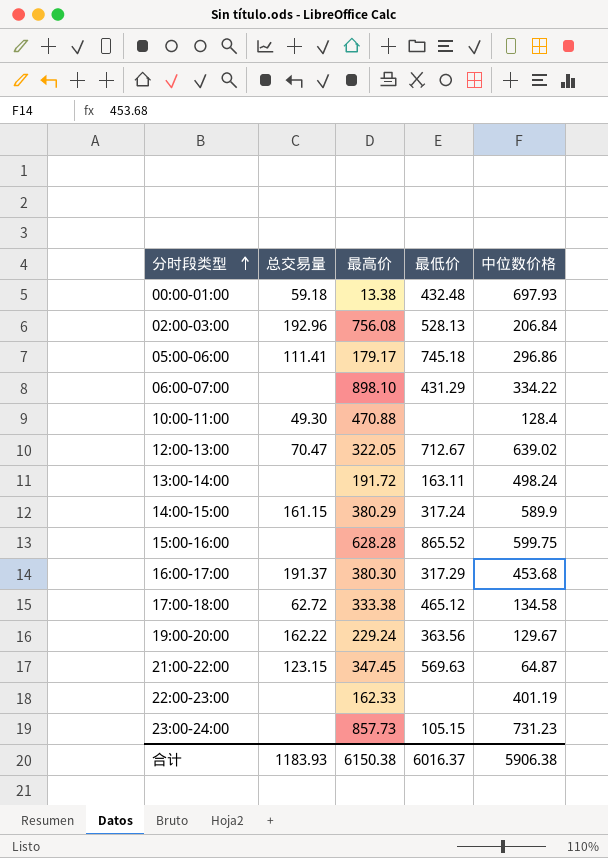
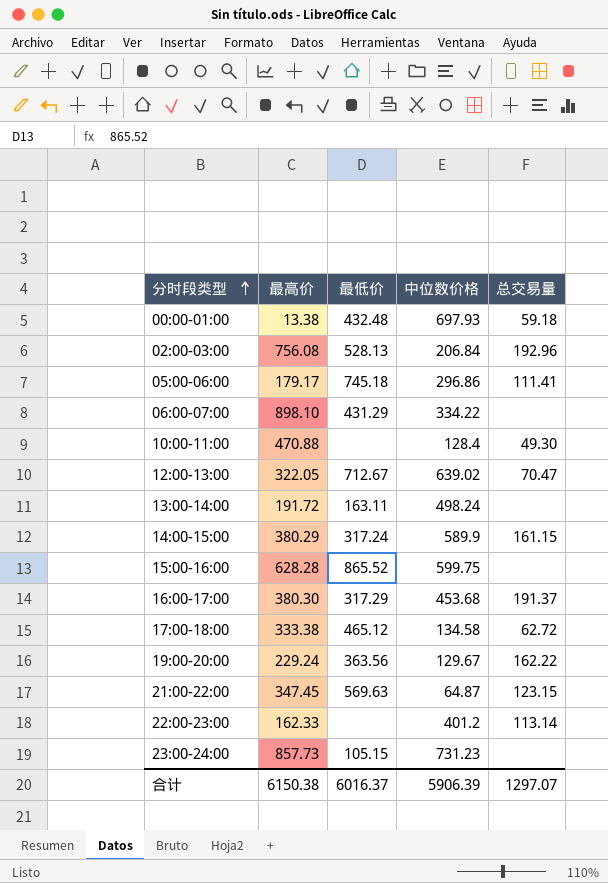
column 总交易量 | position: 2 -> 5
22:00-23:00 | 中位数价格: 401.19 -> 401.2
22:00-23:00 | 总交易量: none -> 113.14
合计 | 中位数价格: 5906.38 -> 5906.39
合计 | 总交易量: 1183.93 -> 1297.07

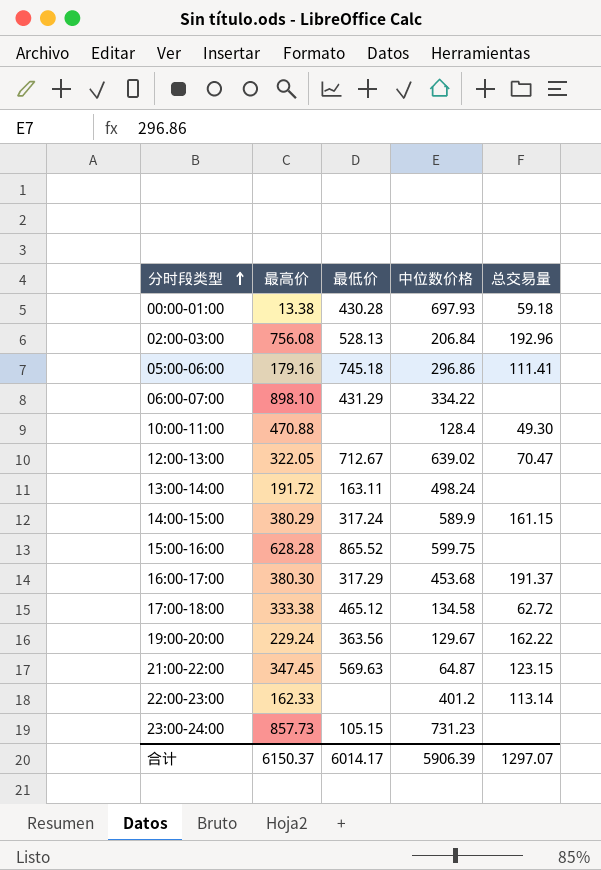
00:00-01:00 | 最低价: 432.48 -> 430.28
05:00-06:00 | 最高价: 179.17 -> 179.16
合计 | 最高价: 6150.38 -> 6150.37
合计 | 最低价: 6016.37 -> 6014.17

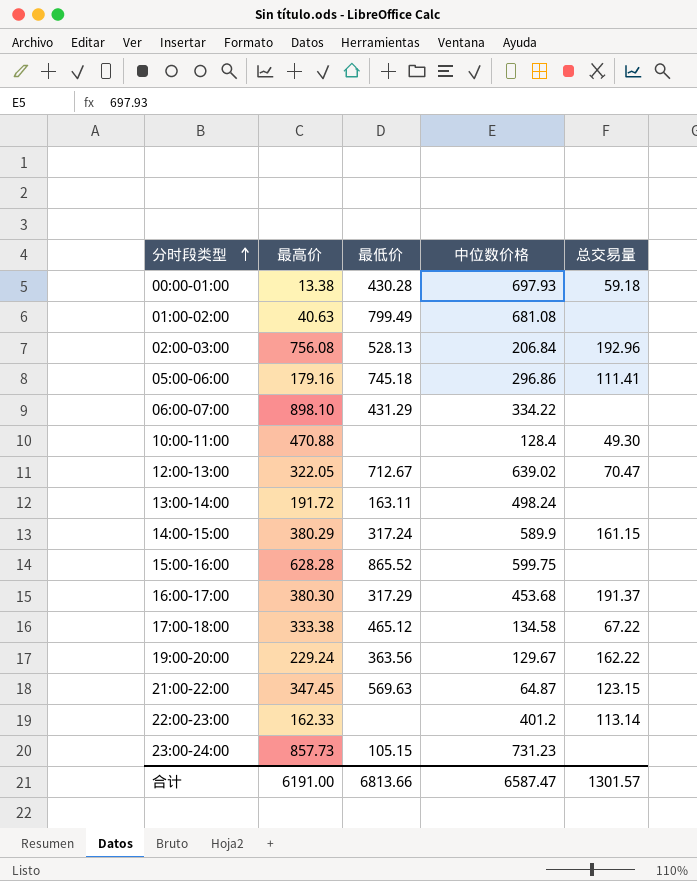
row 01:00-02:00: none -> 40.63 | 799.49 | 681.08 | none
17:00-18:00 | 总交易量: 62.72 -> 67.22
合计 | 最高价: 6150.37 -> 6191.00
合计 | 最低价: 6014.17 -> 6813.66
合计 | 中位数价格: 5906.39 -> 6587.47
合计 | 总交易量: 1297.07 -> 1301.57

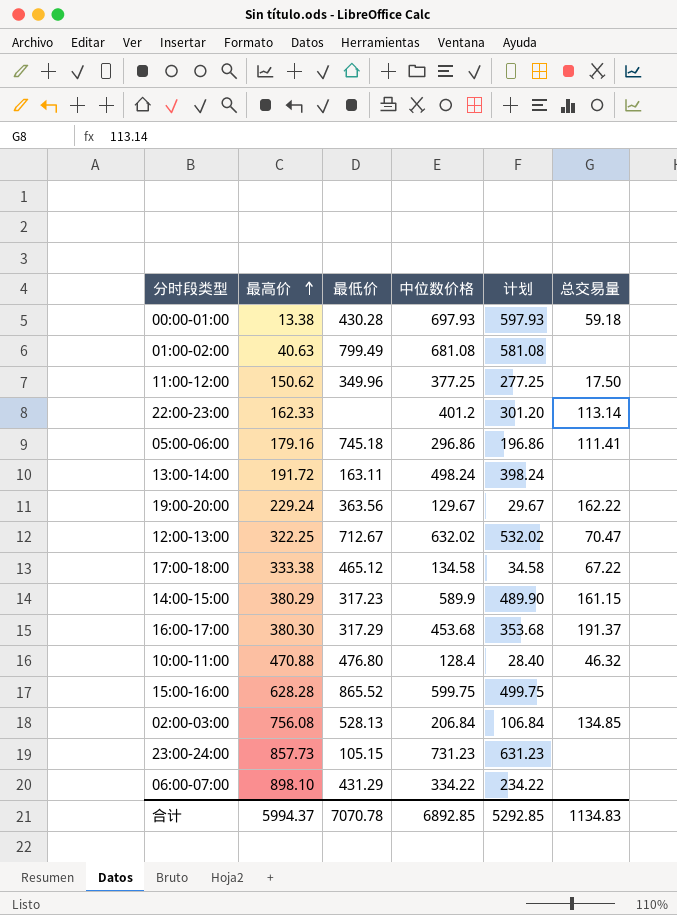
row order: 分时段类型 ascending -> 最高价 ascending
column 计划 | formula: none -> [中位数价格] - 100
row 21:00-22:00: 347.45 | 569.63 | 64.87 | 123.15 -> none
row 11:00-12:00: none -> 150.62 | 349.96 | 377.25 | 277.25 | 17.50
12:00-13:00 | 最高价: 322.05 -> 322.25
12:00-13:00 | 中位数价格: 639.02 -> 632.02
14:00-15:00 | 最低价: 317.24 -> 317.23
10:00-11:00 | 最低价: none -> 476.80
10:00-11:00 | 总交易量: 49.30 -> 46.32
02:00-03:00 | 总交易量: 192.96 -> 134.85
合计 | 最高价: 6191.00 -> 5994.37
合计 | 最低价: 6813.66 -> 7070.78
合计 | 中位数价格: 6587.47 -> 6892.85
合计 | 总交易量: 1301.57 -> 1134.83

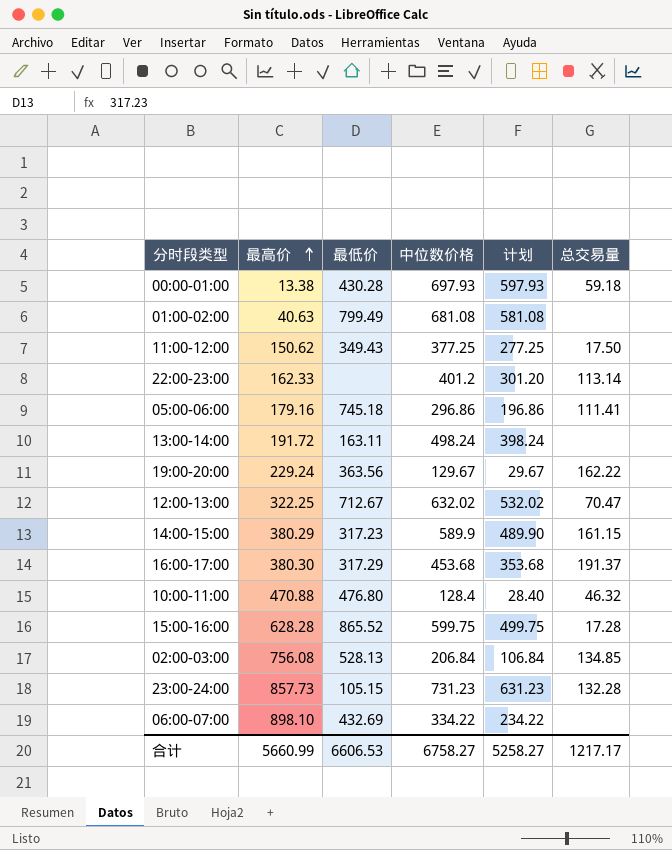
row 17:00-18:00: 333.38 | 465.12 | 134.58 | 34.58 | 67.22 -> none
11:00-12:00 | 最低价: 349.96 -> 349.43
15:00-16:00 | 总交易量: none -> 17.28
23:00-24:00 | 总交易量: none -> 132.28
06:00-07:00 | 最低价: 431.29 -> 432.69
合计 | 最高价: 5994.37 -> 5660.99
合计 | 最低价: 7070.78 -> 6606.53
合计 | 中位数价格: 6892.85 -> 6758.27
合计 | 计划: 5292.85 -> 5258.27
合计 | 总交易量: 1134.83 -> 1217.17

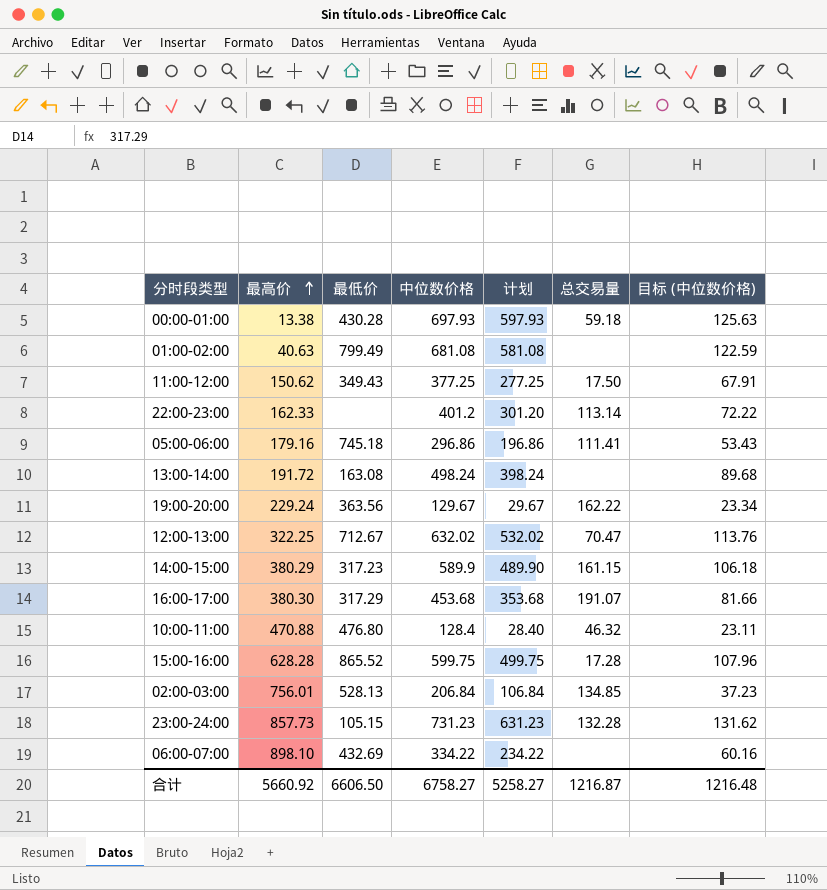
column 目标 (中位数价格) | formula: none -> [中位数价格] * 0.18
13:00-14:00 | 最低价: 163.11 -> 163.08
16:00-17:00 | 总交易量: 191.37 -> 191.07
02:00-03:00 | 最高价: 756.08 -> 756.01
合计 | 最高价: 5660.99 -> 5660.92
合计 | 最低价: 6606.53 -> 6606.50
合计 | 总交易量: 1217.17 -> 1216.87

